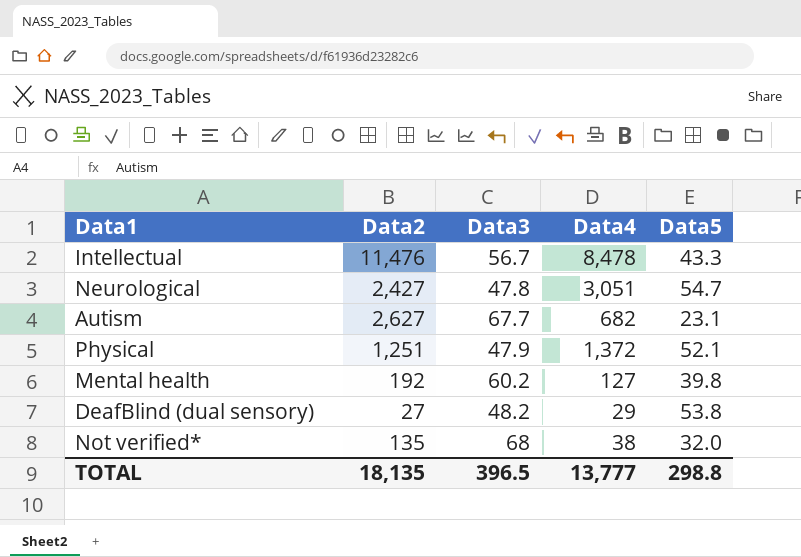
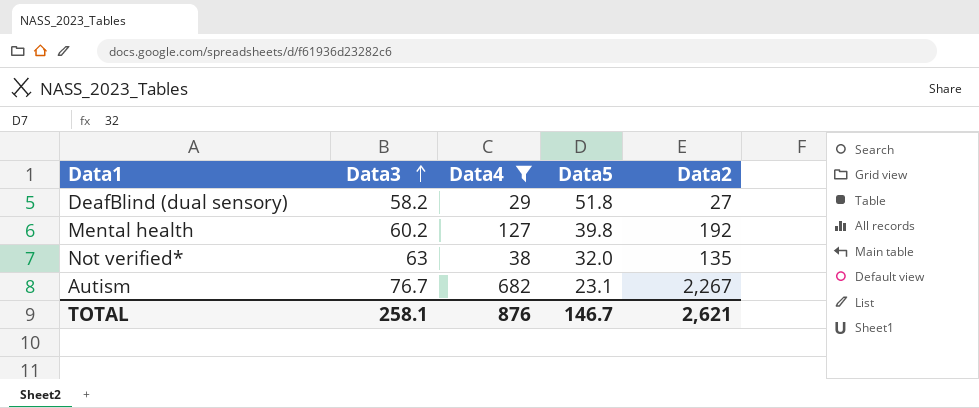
filter: none -> Data4 <= 682
row order: none -> Data3 ascending
column Data2 | position: 2 -> 5
DeafBlind (dual sensory) | Data3: 48.2 -> 58.2
DeafBlind (dual sensory) | Data5: 53.8 -> 51.8
Not verified* | Data3: 68 -> 63
Autism | Data3: 67.7 -> 76.7
Autism | Data2: 2,627 -> 2,267
TOTAL | Data3: 396.5 -> 258.1
TOTAL | Data4: 13,777 -> 876
TOTAL | Data5: 298.8 -> 146.7
TOTAL | Data2: 18,135 -> 2,621

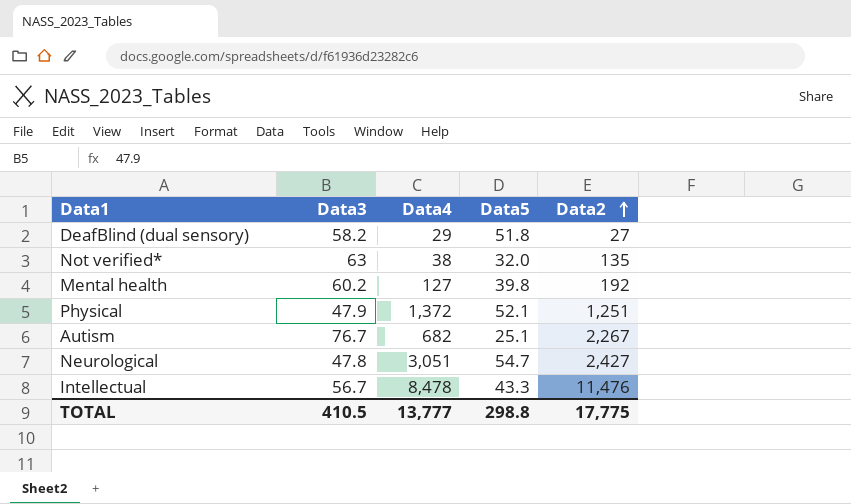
filter: Data4 <= 682 -> none
row order: Data3 ascending -> Data2 ascending
Autism | Data5: 23.1 -> 25.1
TOTAL | Data3: 258.1 -> 410.5
TOTAL | Data4: 876 -> 13,777
TOTAL | Data5: 146.7 -> 298.8
TOTAL | Data2: 2,621 -> 17,775

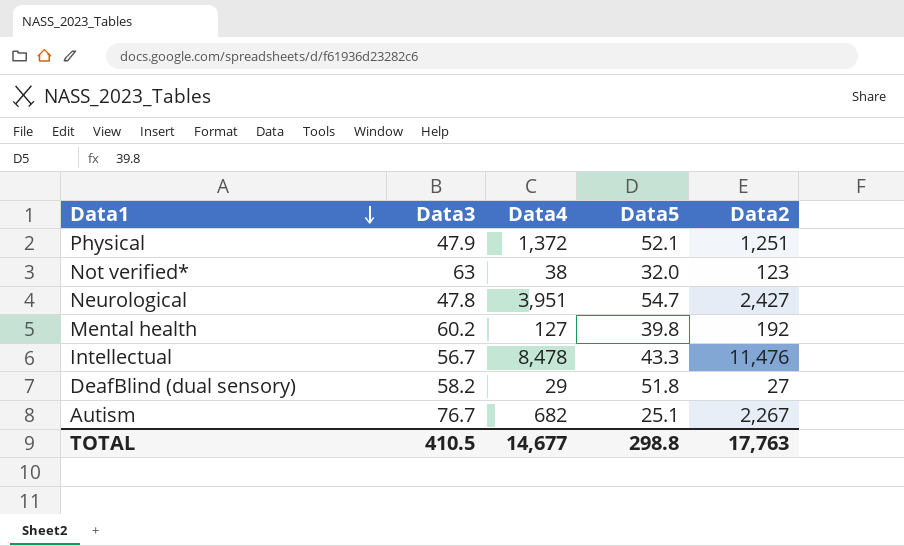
row order: Data2 ascending -> Data1 descending
Not verified* | Data2: 135 -> 123
Neurological | Data4: 3,051 -> 3,951
TOTAL | Data4: 13,777 -> 14,677
TOTAL | Data2: 17,775 -> 17,763

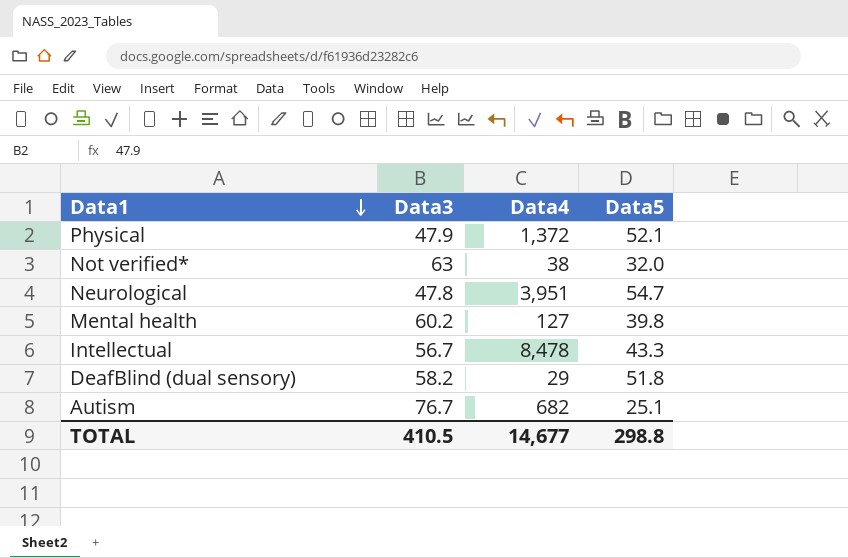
column Data2 | position: 5 -> none

